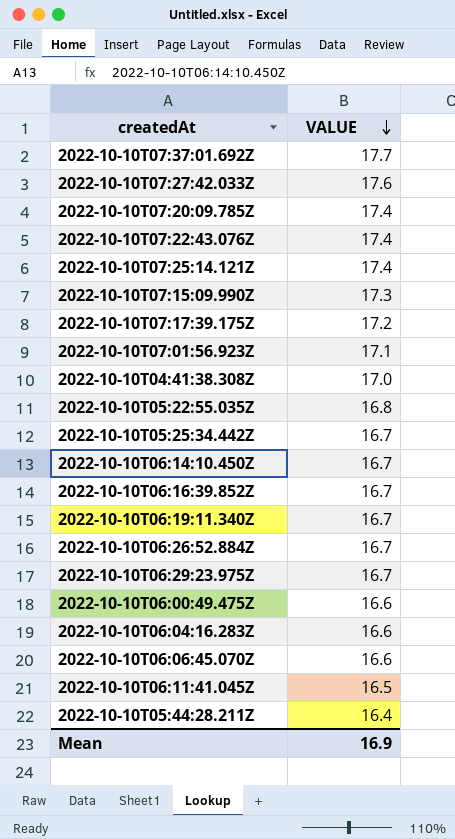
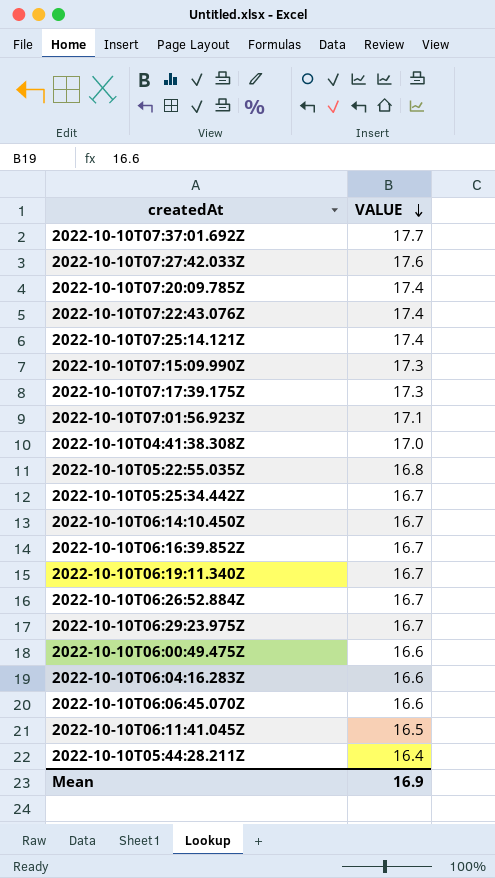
2022-10-10T07:17:39.175Z | VALUE: 17.2 -> 17.3

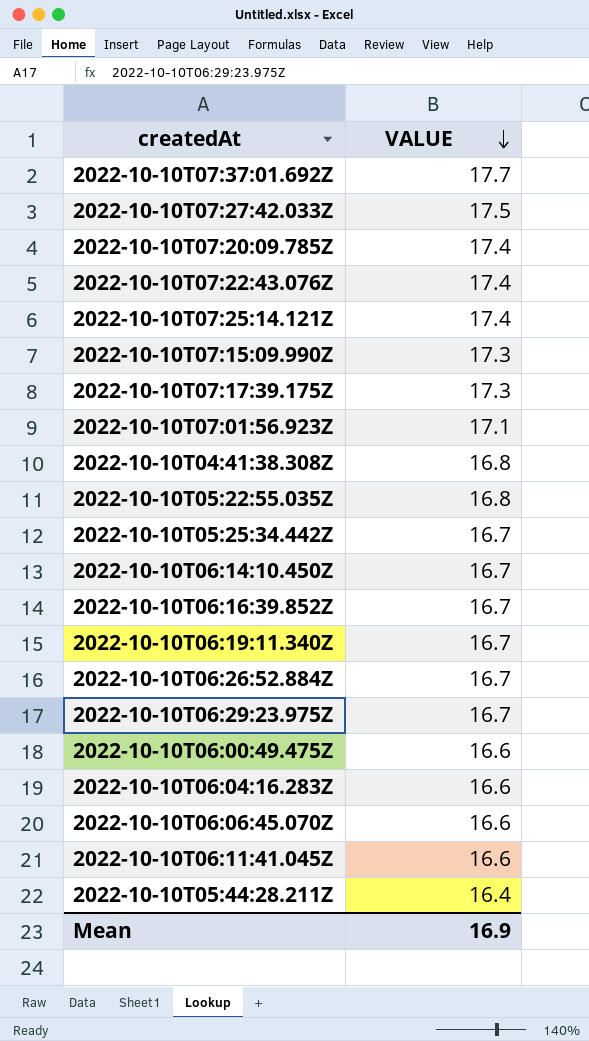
2022-10-10T07:27:42.033Z | VALUE: 17.6 -> 17.5
2022-10-10T04:41:38.308Z | VALUE: 17.0 -> 16.8
2022-10-10T06:11:41.045Z | VALUE: 16.5 -> 16.6

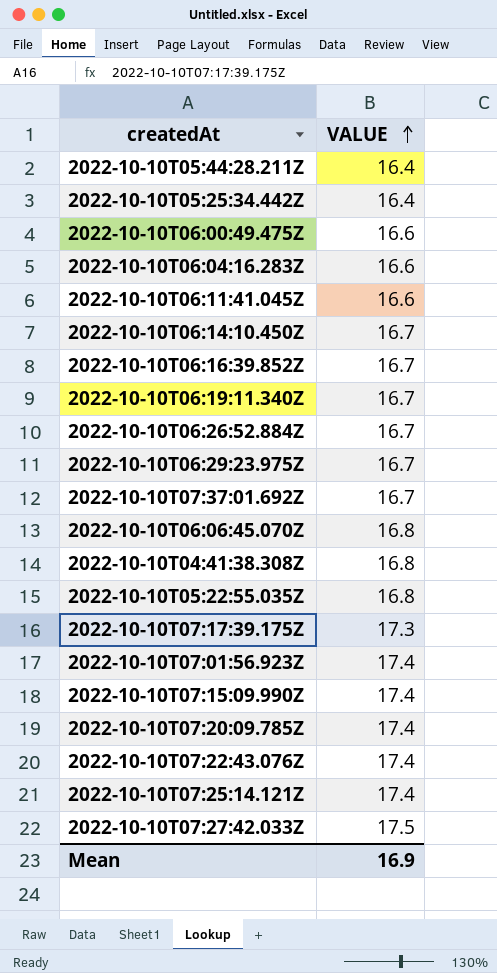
row order: VALUE descending -> VALUE ascending
2022-10-10T05:25:34.442Z | VALUE: 16.7 -> 16.4
2022-10-10T07:37:01.692Z | VALUE: 17.7 -> 16.7
2022-10-10T06:06:45.070Z | VALUE: 16.6 -> 16.8
2022-10-10T07:01:56.923Z | VALUE: 17.1 -> 17.4
2022-10-10T07:15:09.990Z | VALUE: 17.3 -> 17.4

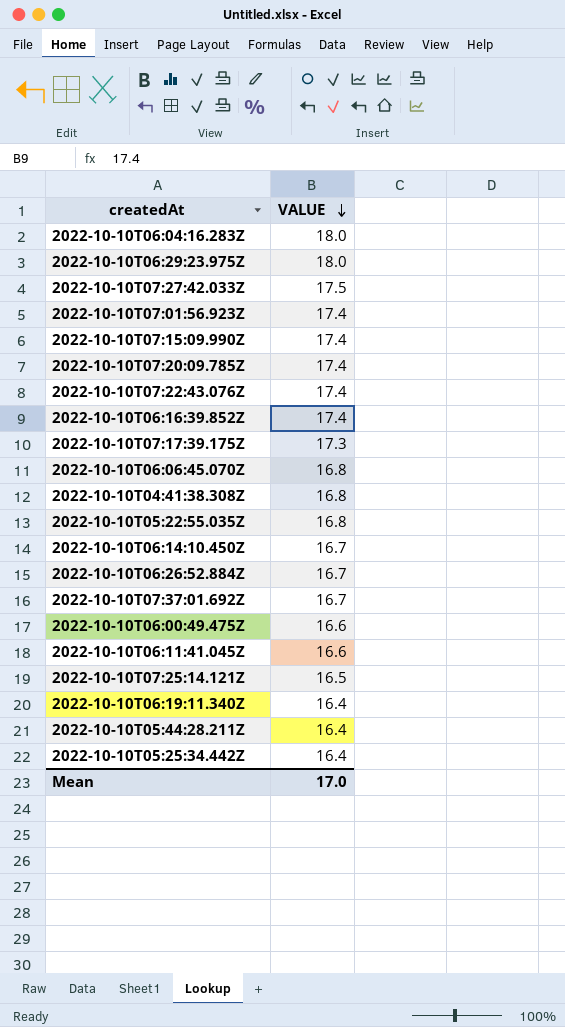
row order: VALUE ascending -> VALUE descending
2022-10-10T06:04:16.283Z | VALUE: 16.6 -> 18.0
2022-10-10T06:29:23.975Z | VALUE: 16.7 -> 18.0
2022-10-10T06:16:39.852Z | VALUE: 16.7 -> 17.4
2022-10-10T07:25:14.121Z | VALUE: 17.4 -> 16.5
2022-10-10T06:19:11.340Z | VALUE: 16.7 -> 16.4
Mean | VALUE: 16.9 -> 17.0

